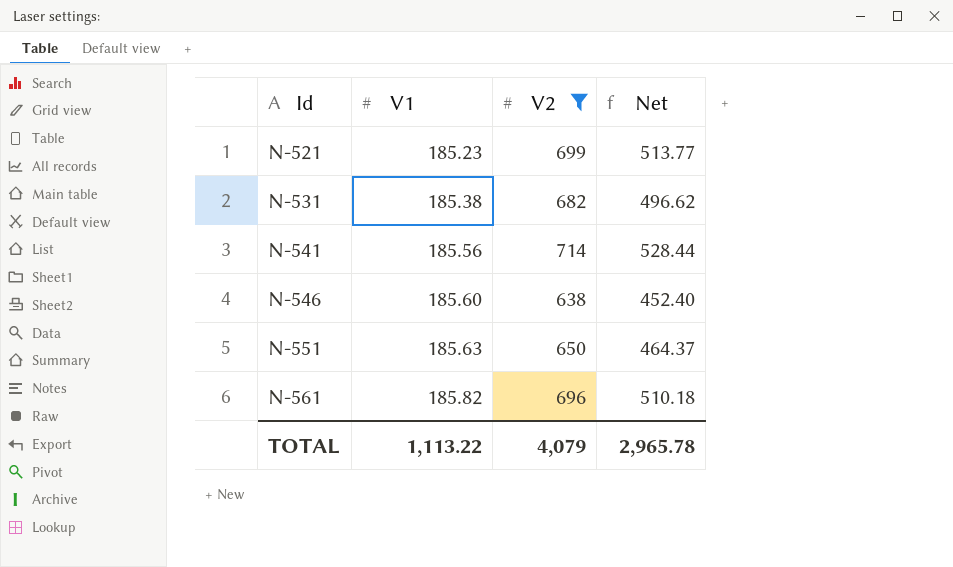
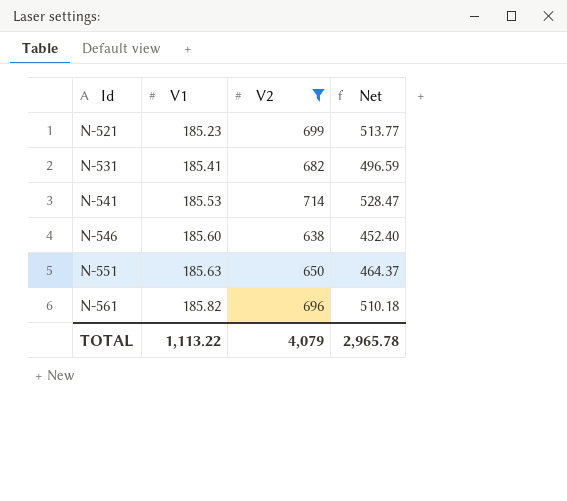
N-531 | V1: 185.38 -> 185.41
N-531 | Net: 496.62 -> 496.59
N-541 | V1: 185.56 -> 185.53
N-541 | Net: 528.44 -> 528.47

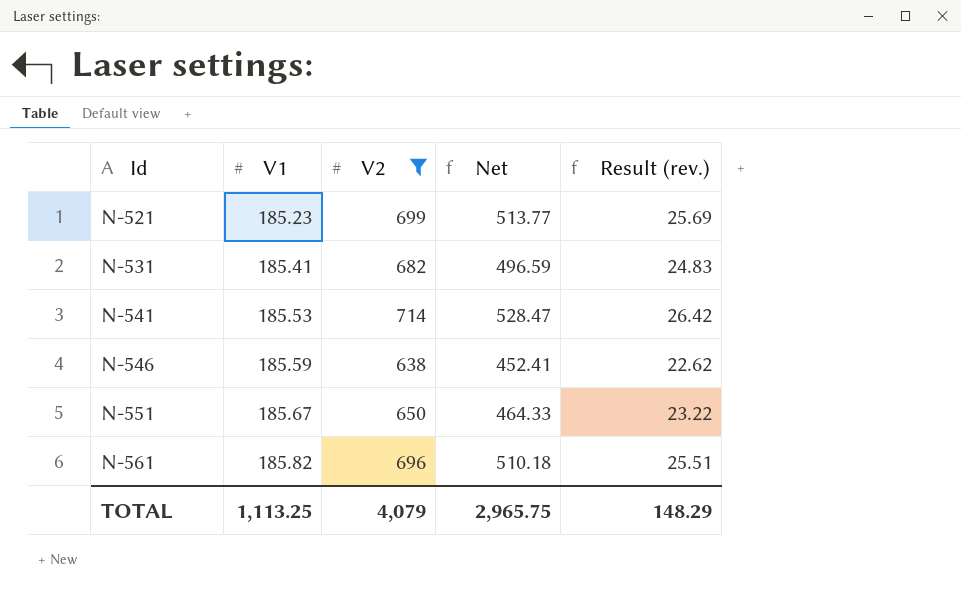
column Result (rev.) | formula: none -> [Net] * 0.05
N-546 | V1: 185.60 -> 185.59
N-546 | Net: 452.40 -> 452.41
N-551 | V1: 185.63 -> 185.67
N-551 | Net: 464.37 -> 464.33
TOTAL | V1: 1,113.22 -> 1,113.25
TOTAL | Net: 2,965.78 -> 2,965.75

